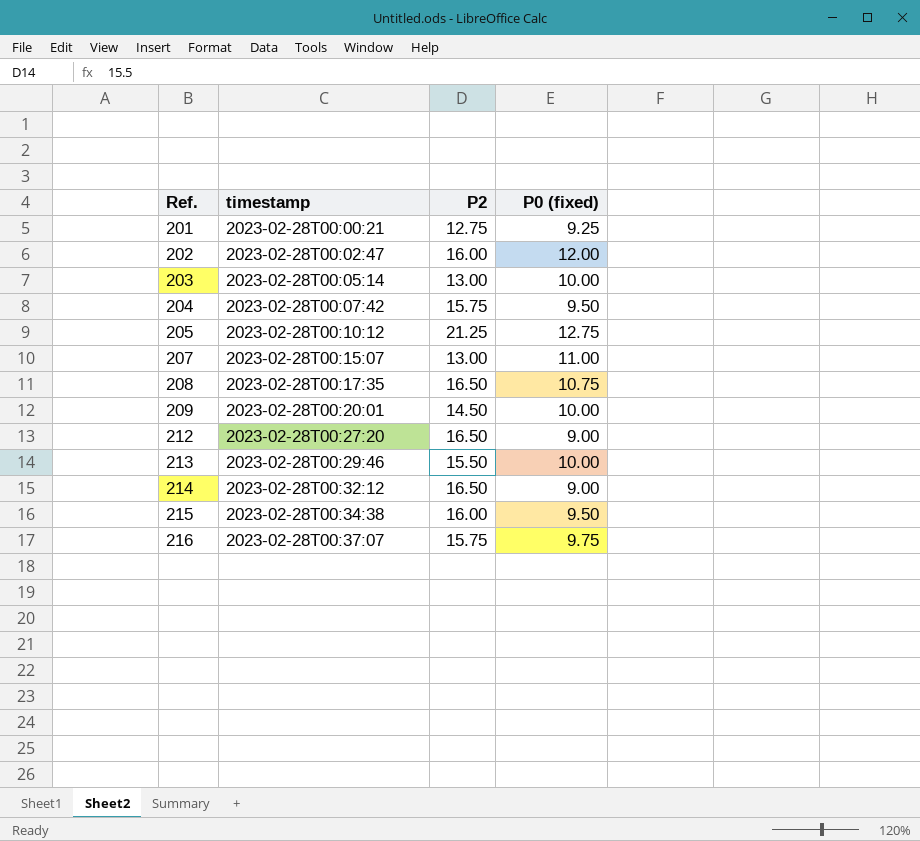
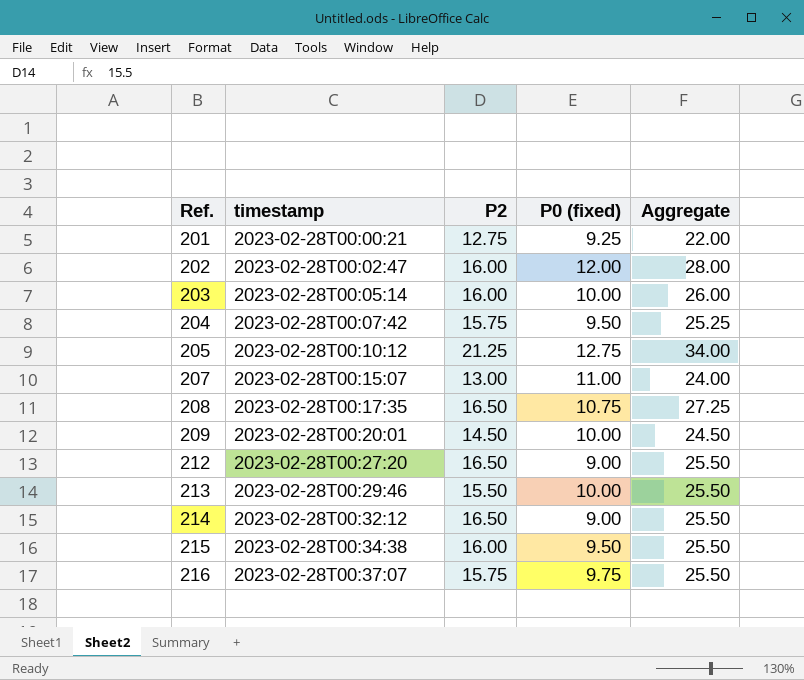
column Aggregate | formula: none -> [P2] + [P0 (fixed)]
203 | P2: 13.00 -> 16.00

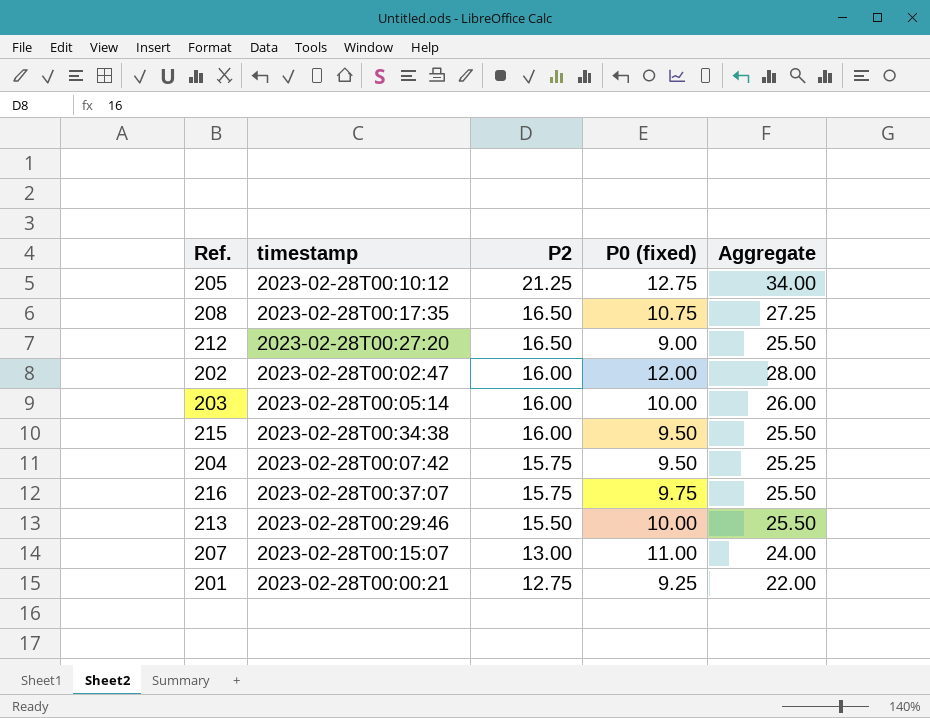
row order: Ref. ascending -> P2 descending
row 209: 2023-02-28T00:20:01 | 14.50 | 10.00 | 24.50 -> none
row 214: 2023-02-28T00:32:12 | 16.50 | 9.00 | 25.50 -> none

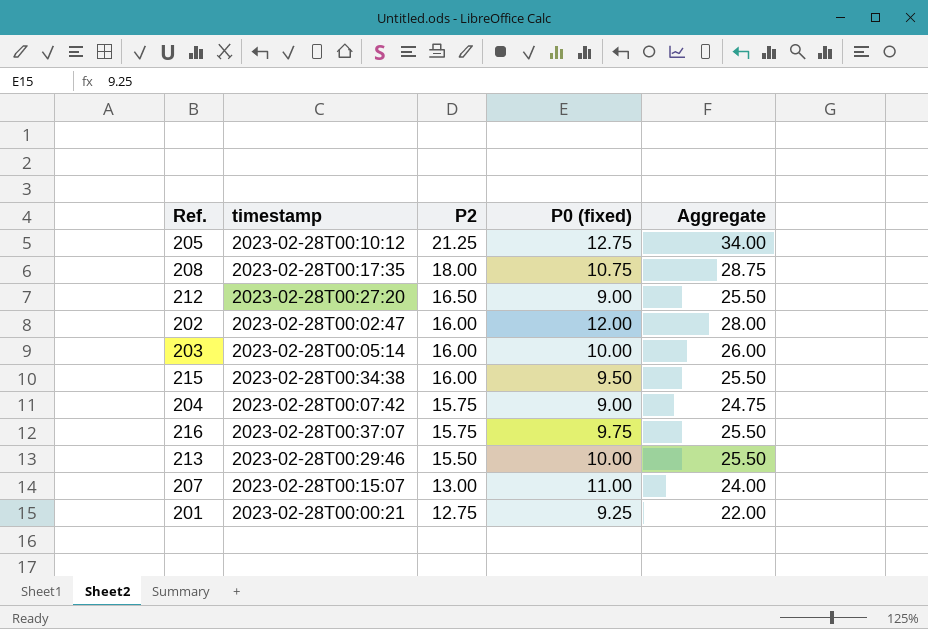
208 | P2: 16.50 -> 18.00
208 | Aggregate: 27.25 -> 28.75
204 | P0 (fixed): 9.50 -> 9.00
204 | Aggregate: 25.25 -> 24.75

